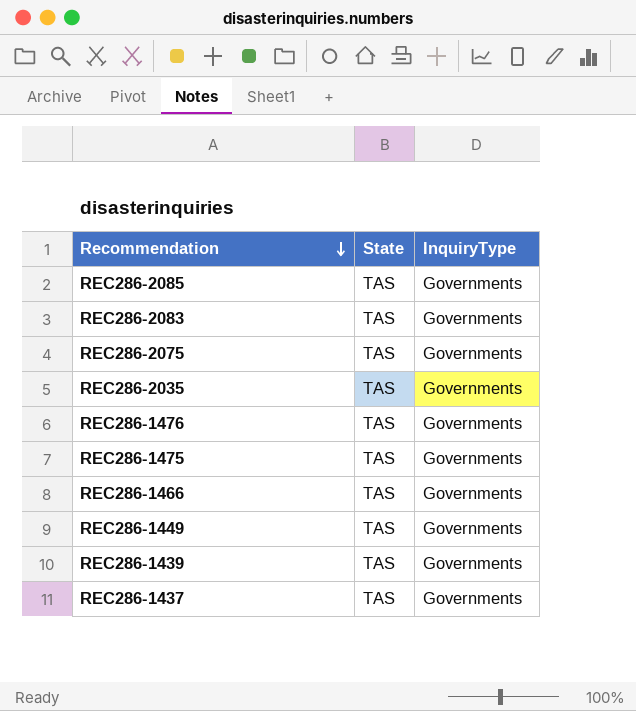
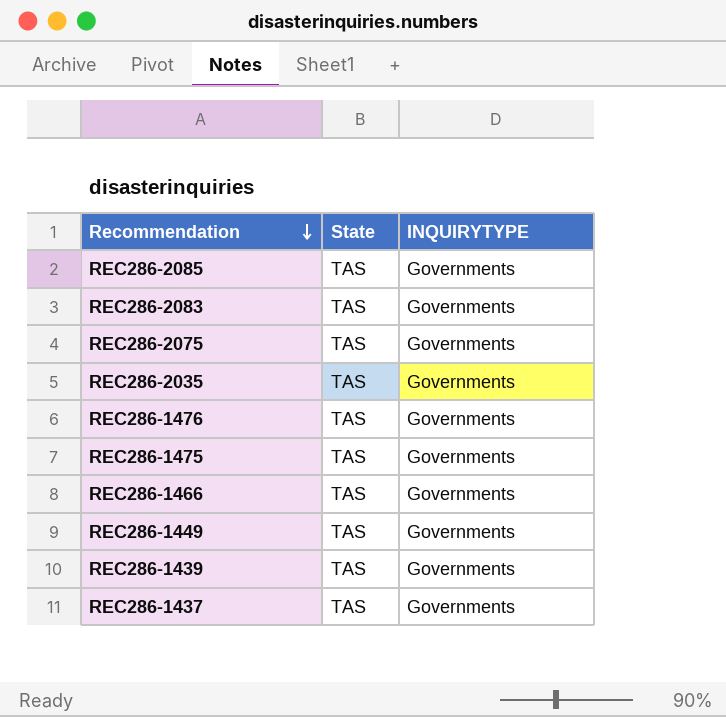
column name: InquiryType -> INQUIRYTYPE

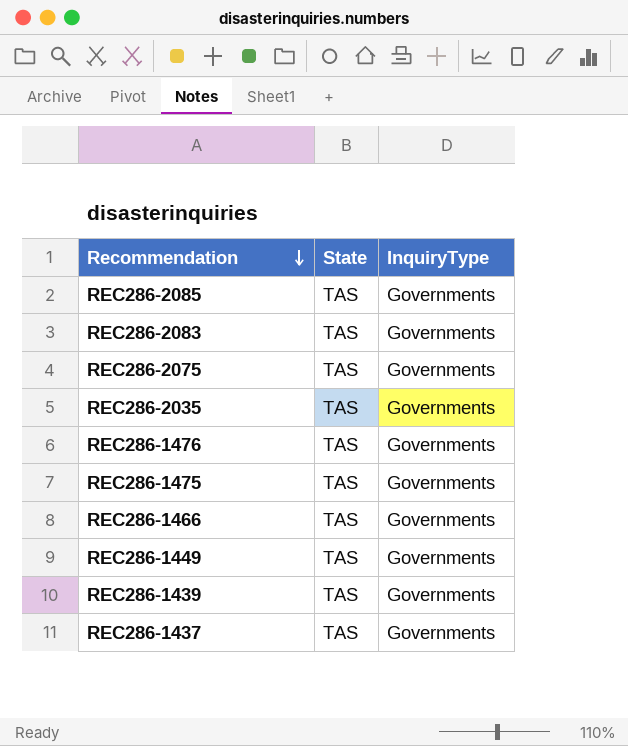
column name: INQUIRYTYPE -> InquiryType

